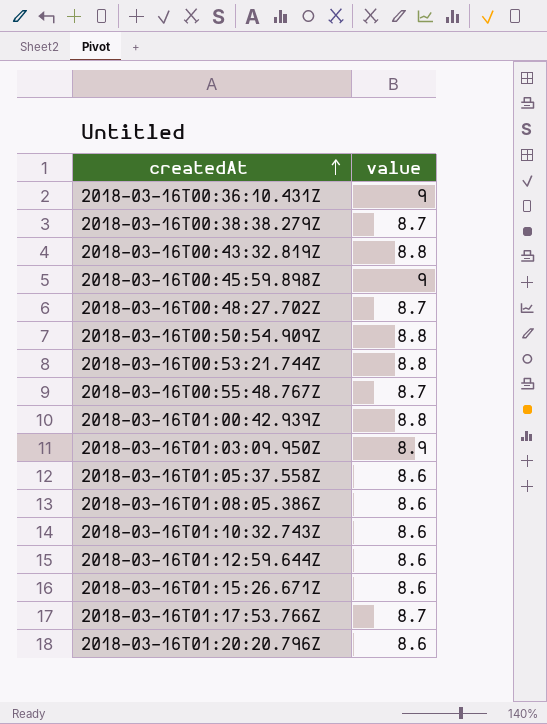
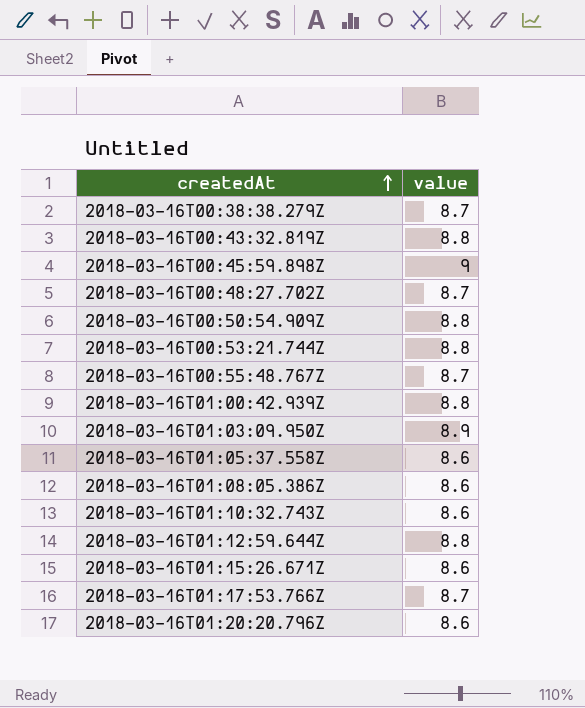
row 2018-03-16T00:36:10.431Z: 9 -> none
2018-03-16T01:12:59.644Z | value: 8.6 -> 8.8

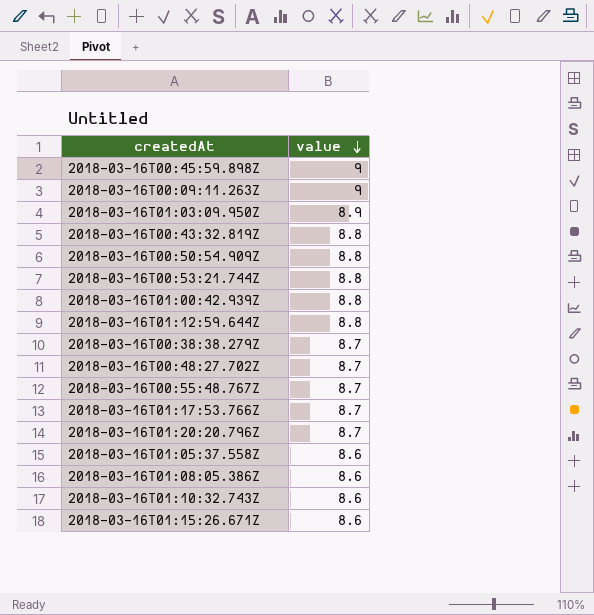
row order: createdAt ascending -> value descending
row 2018-03-16T00:09:11.263Z: none -> 9
2018-03-16T01:20:20.796Z | value: 8.6 -> 8.7

